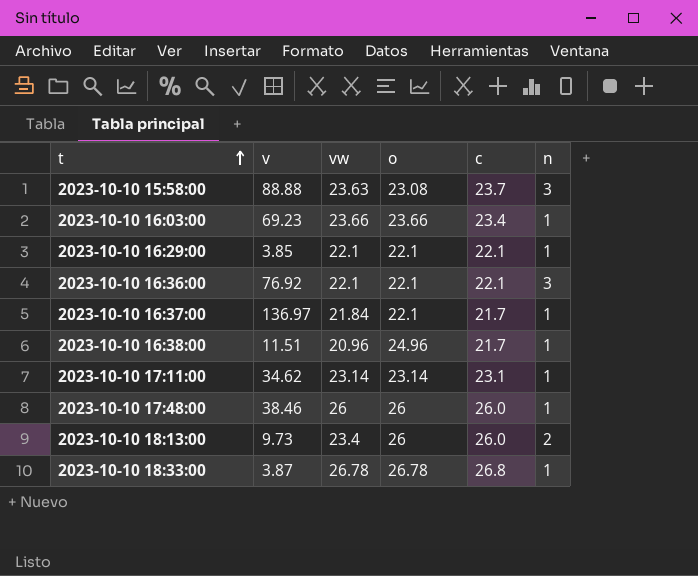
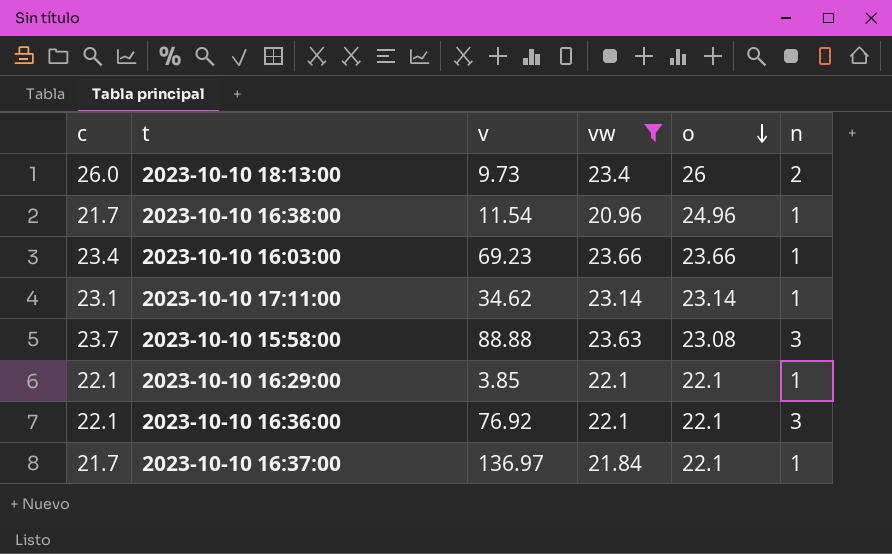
filter: none -> vw <= 23.66
row order: t ascending -> o descending
column c | position: 5 -> 1
2023-10-10 16:38:00 | v: 11.51 -> 11.54

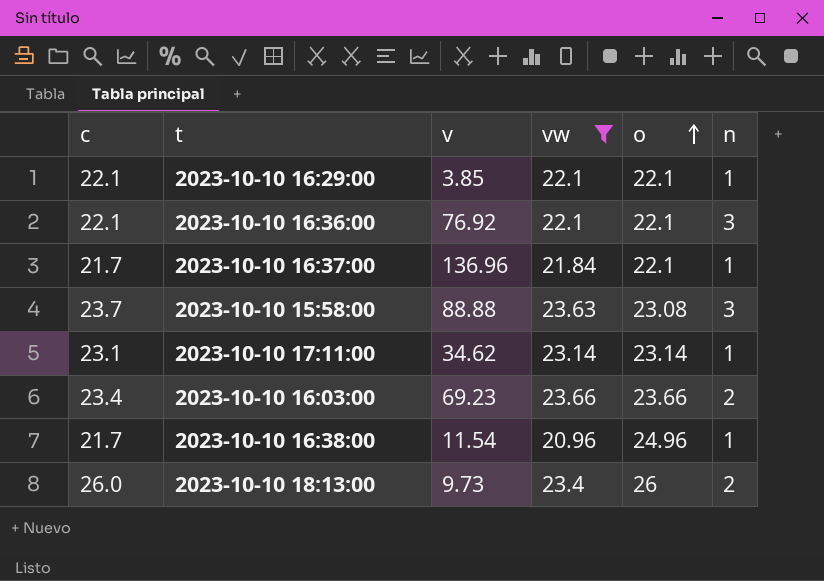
row order: o descending -> o ascending
2023-10-10 16:37:00 | v: 136.97 -> 136.96
2023-10-10 16:03:00 | n: 1 -> 2

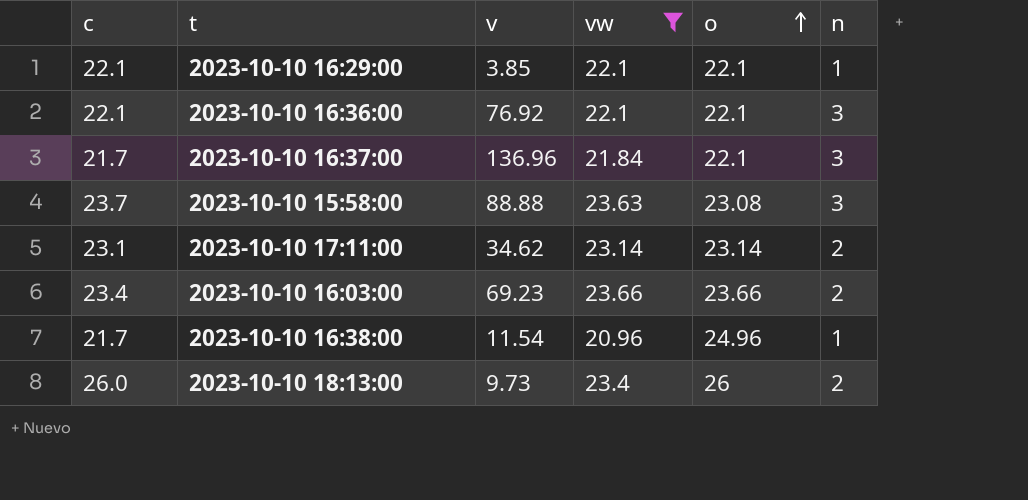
2023-10-10 16:37:00 | n: 1 -> 3
2023-10-10 17:11:00 | n: 1 -> 2

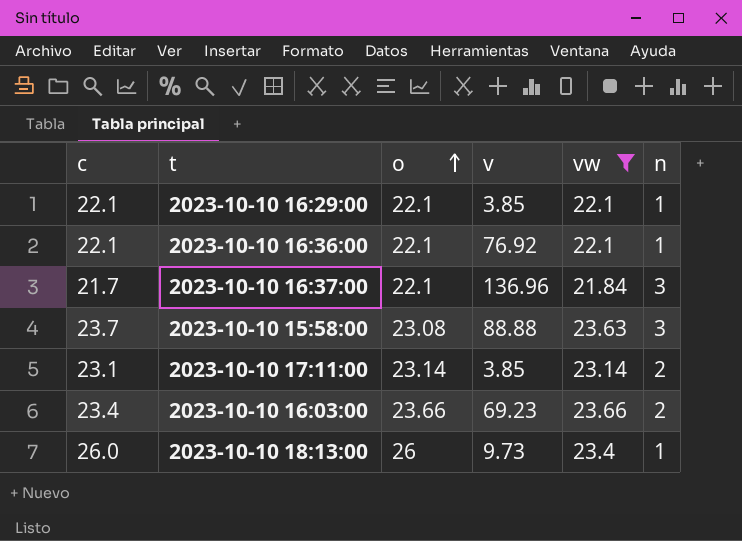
column o | position: 5 -> 3
row 2023-10-10 16:38:00: 21.7 | 11.54 | 20.96 | 24.96 | 1 -> none
2023-10-10 16:36:00 | n: 3 -> 1
2023-10-10 17:11:00 | v: 34.62 -> 3.85
2023-10-10 18:13:00 | n: 2 -> 1

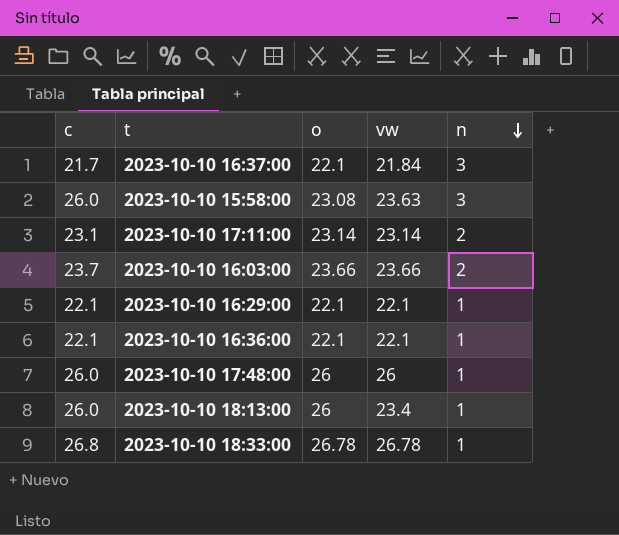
filter: vw <= 23.66 -> none
row order: o ascending -> n descending
column v | position: 4 -> none
2023-10-10 15:58:00 | c: 23.7 -> 26.0
2023-10-10 16:03:00 | c: 23.4 -> 23.7

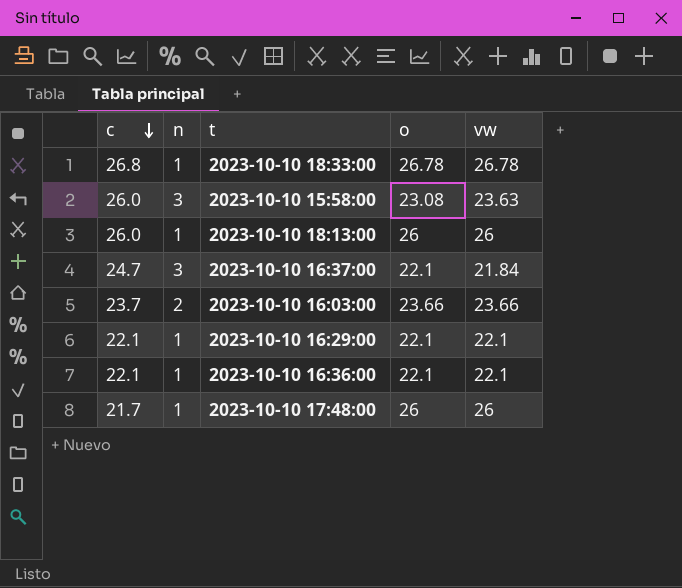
row order: n descending -> c descending
column n | position: 5 -> 2
row 2023-10-10 17:11:00: 23.1 | 23.14 | 23.14 | 2 -> none
2023-10-10 18:13:00 | vw: 23.4 -> 26
2023-10-10 16:37:00 | c: 21.7 -> 24.7
2023-10-10 17:48:00 | c: 26.0 -> 21.7

